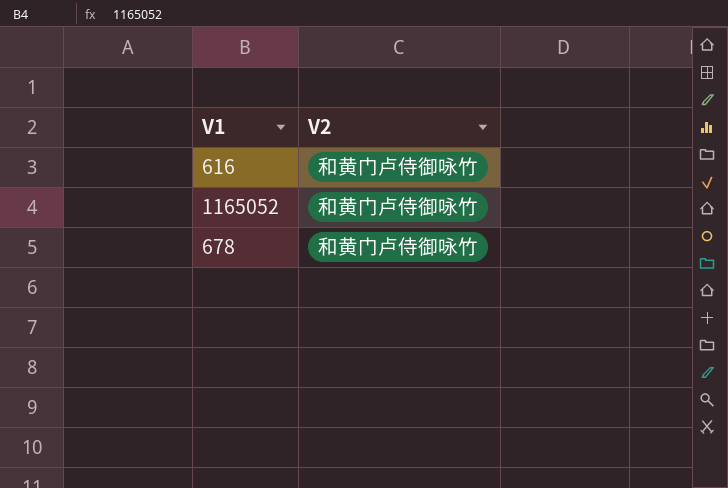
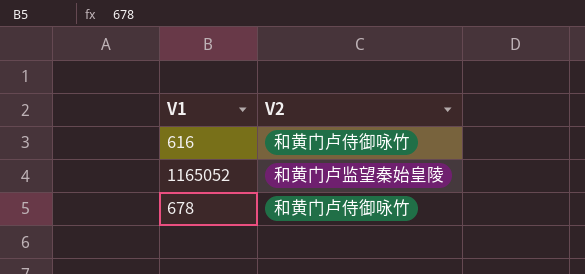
1165052 | V2: 和黄门卢侍御咏竹 -> 和黄门卢监望秦始皇陵

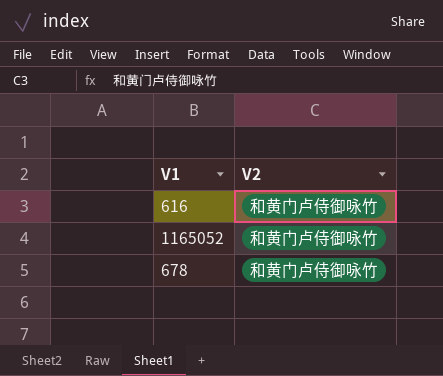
1165052 | V2: 和黄门卢监望秦始皇陵 -> 和黄门卢侍御咏竹

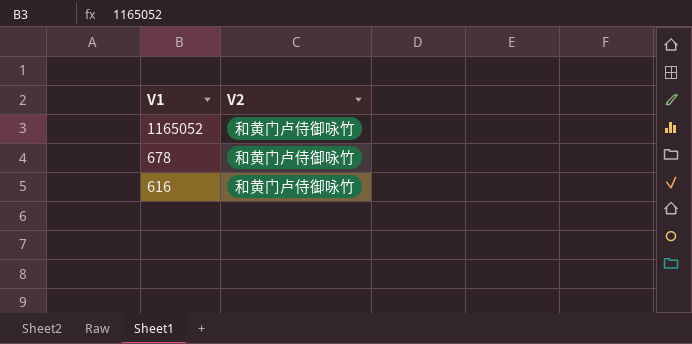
row order: none -> V1 descending

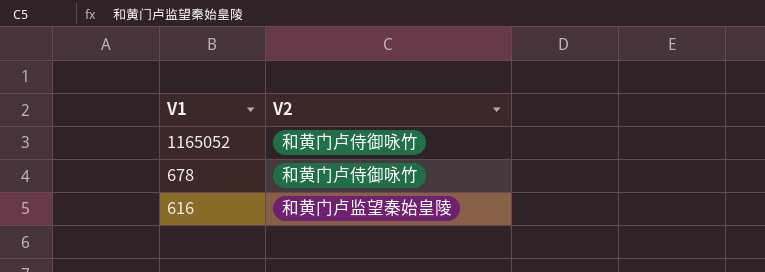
616 | V2: 和黄门卢侍御咏竹 -> 和黄门卢监望秦始皇陵

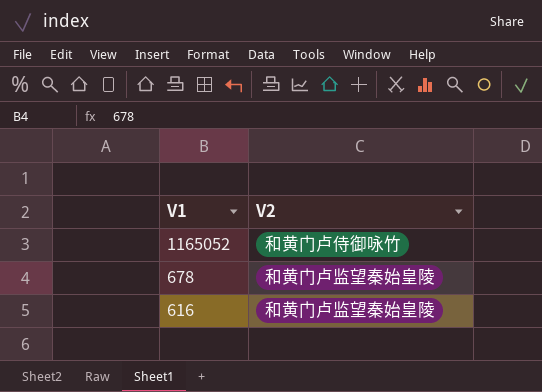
678 | V2: 和黄门卢侍御咏竹 -> 和黄门卢监望秦始皇陵

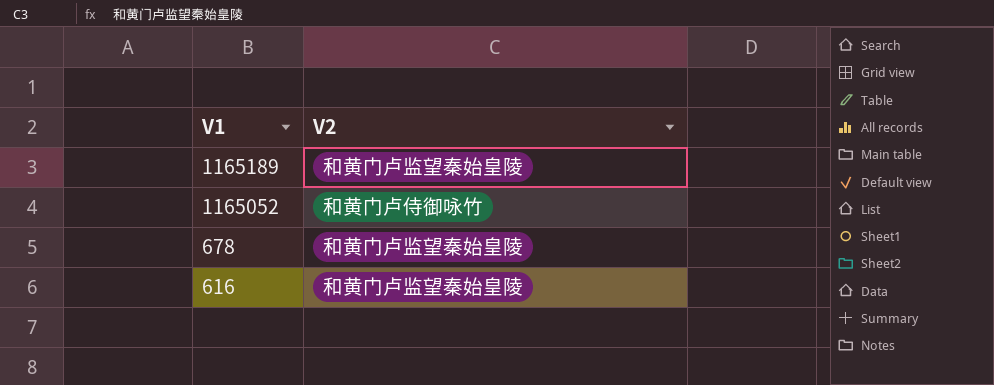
row 1165189: none -> 和黄门卢监望秦始皇陵

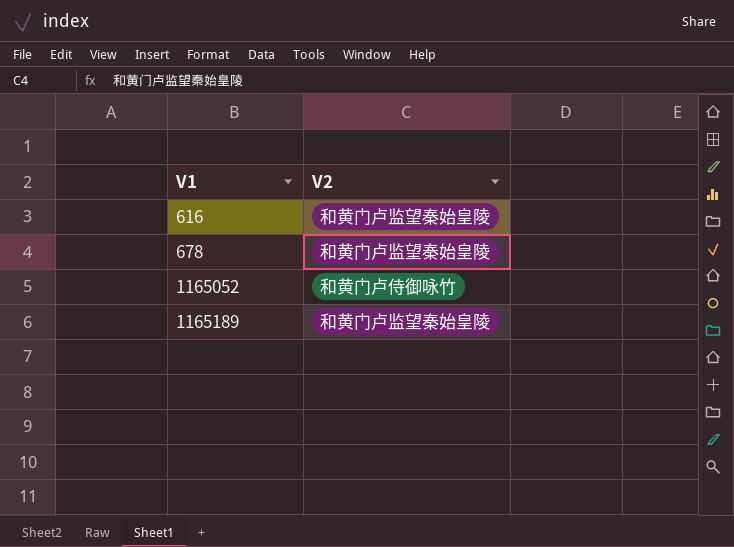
row order: V1 descending -> V1 ascending

